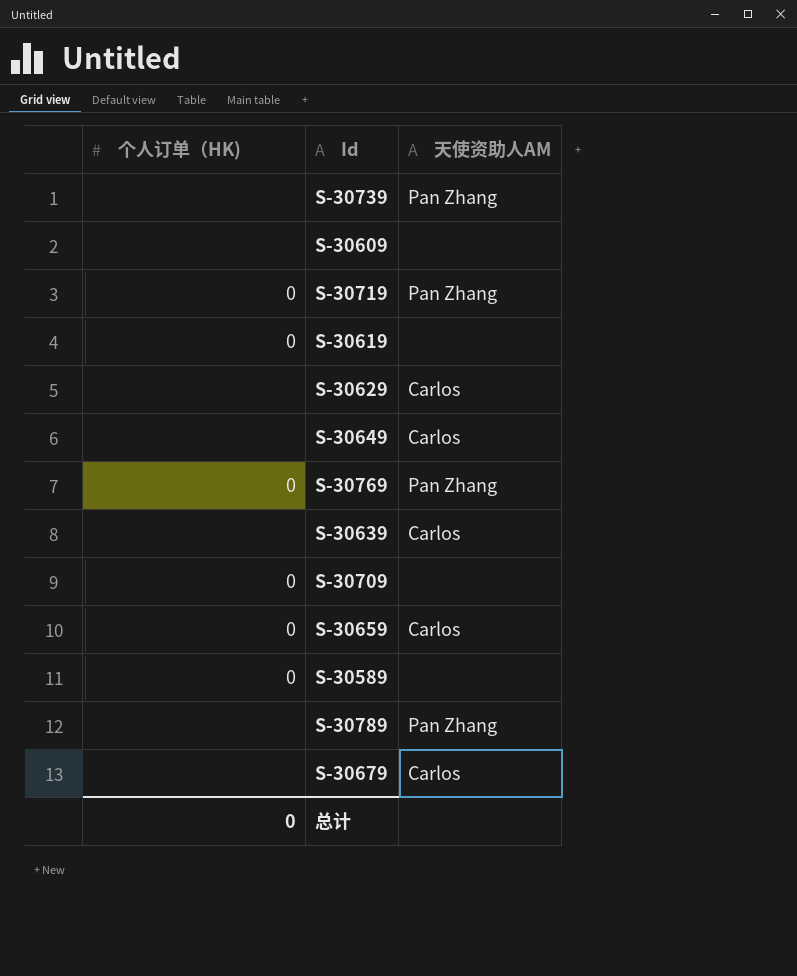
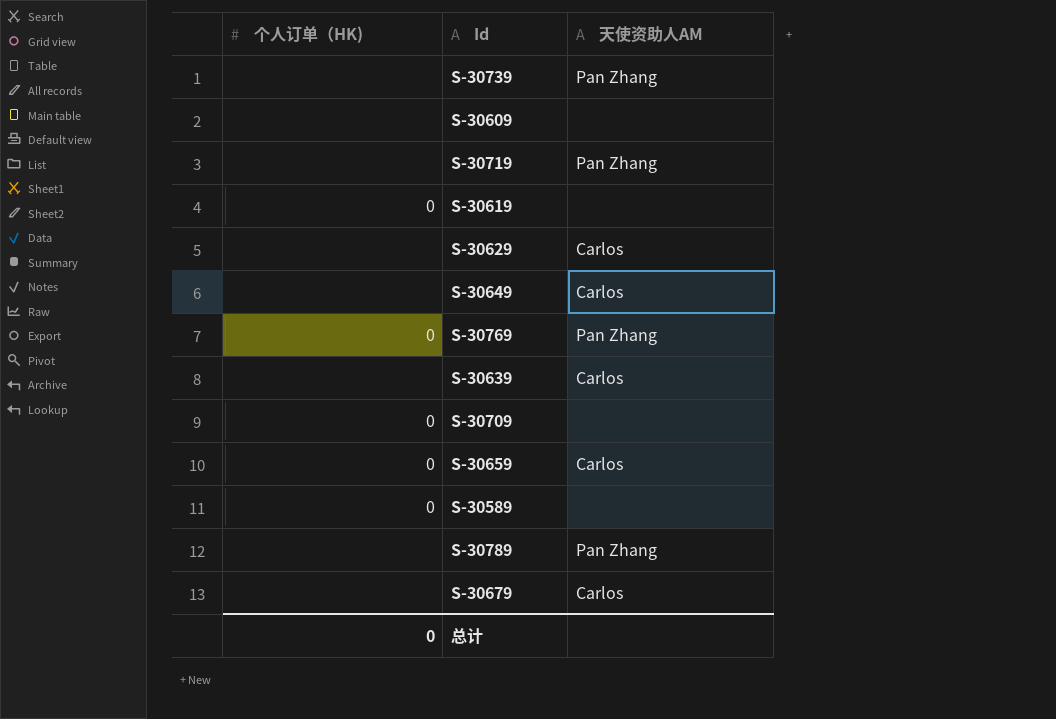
S-30719 | 个人订单（HK): 0 -> none

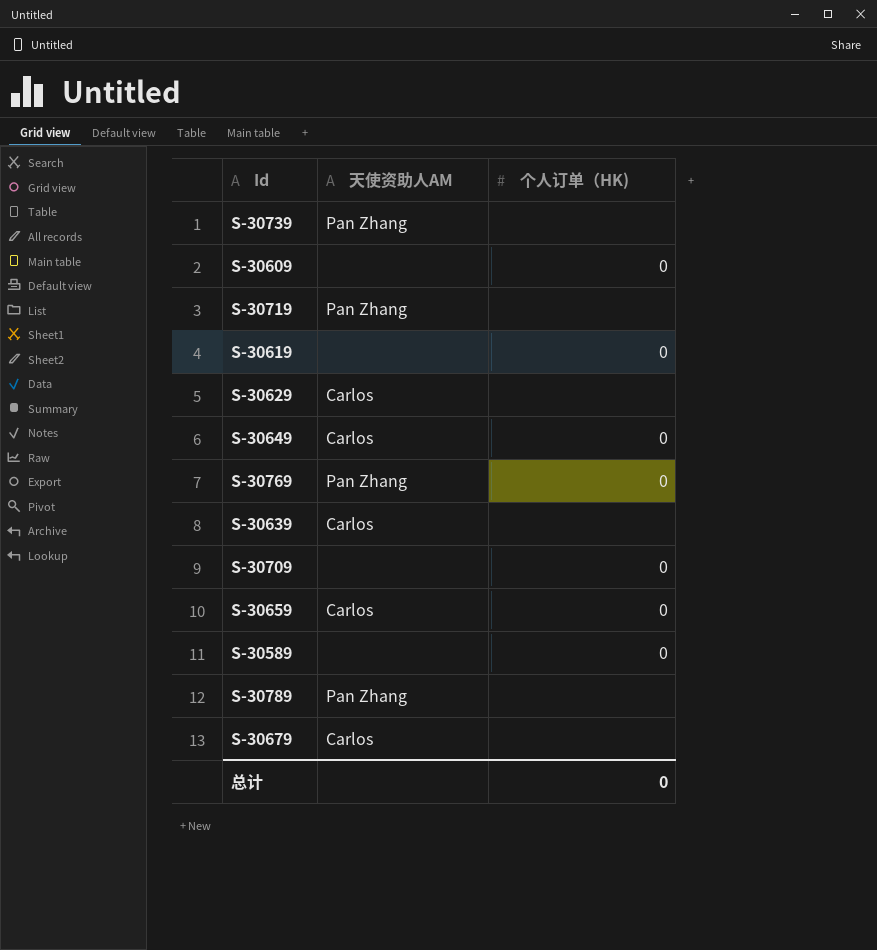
column 个人订单（HK) | position: 1 -> 3
S-30609 | 个人订单（HK): none -> 0
S-30649 | 个人订单（HK): none -> 0

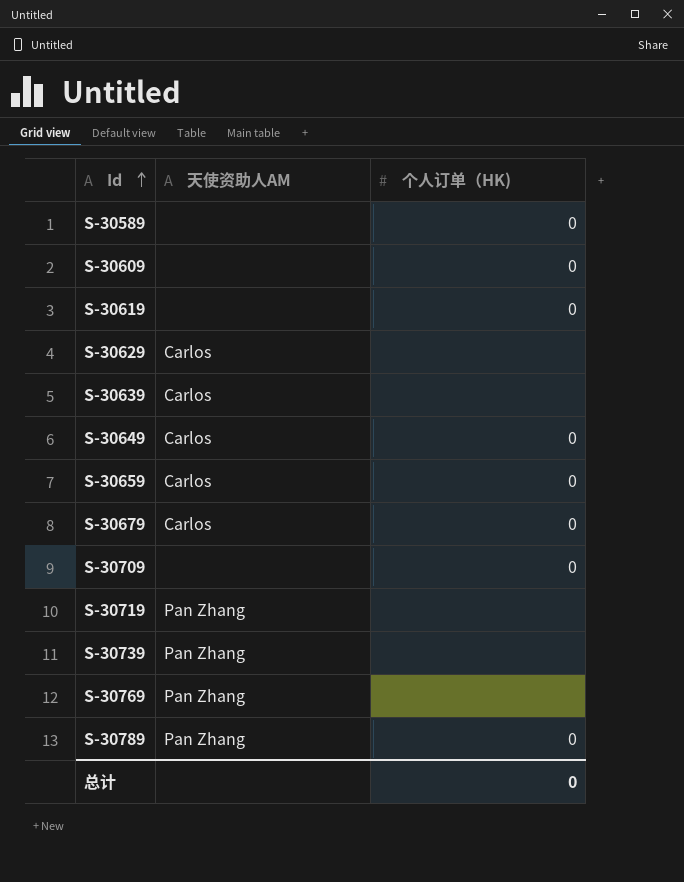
row order: none -> Id ascending
S-30679 | 个人订单（HK): none -> 0
S-30769 | 个人订单（HK): 0 -> none
S-30789 | 个人订单（HK): none -> 0

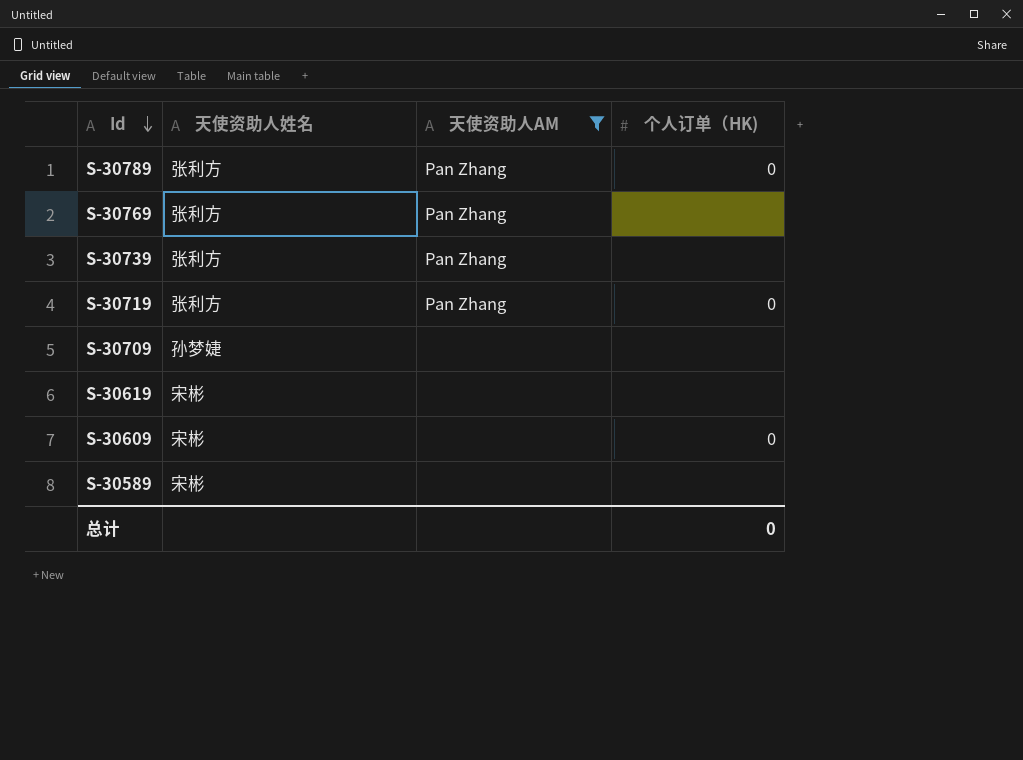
filter: none -> 天使资助人AM != Carlos
row order: Id ascending -> Id descending
column 天使资助人姓名 | position: none -> 2
S-30719 | 个人订单（HK): none -> 0
S-30709 | 个人订单（HK): 0 -> none
S-30619 | 个人订单（HK): 0 -> none
S-30589 | 个人订单（HK): 0 -> none

